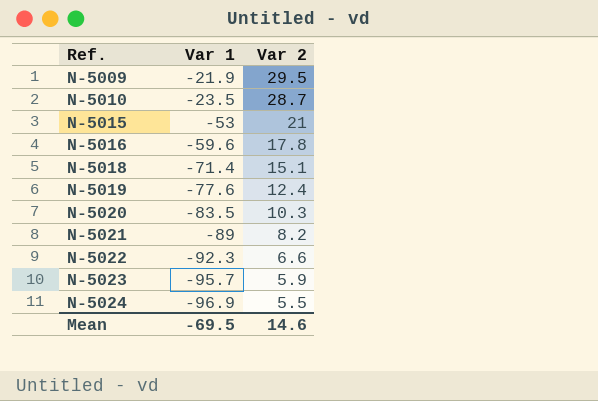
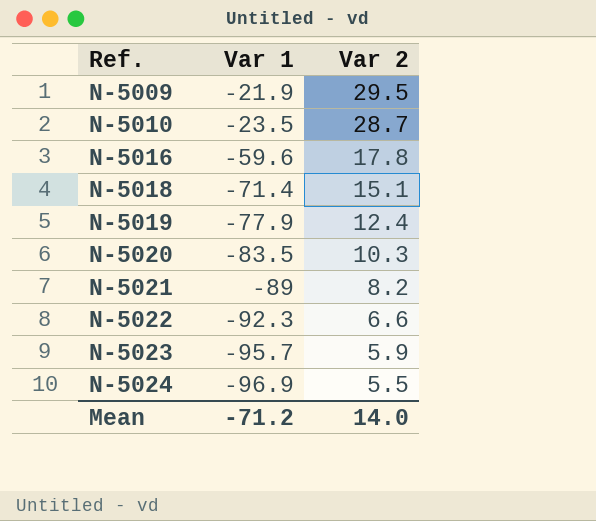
row N-5015: -53 | 21 -> none
N-5019 | Var 1: -77.6 -> -77.9
Mean | Var 1: -69.5 -> -71.2
Mean | Var 2: 14.6 -> 14.0

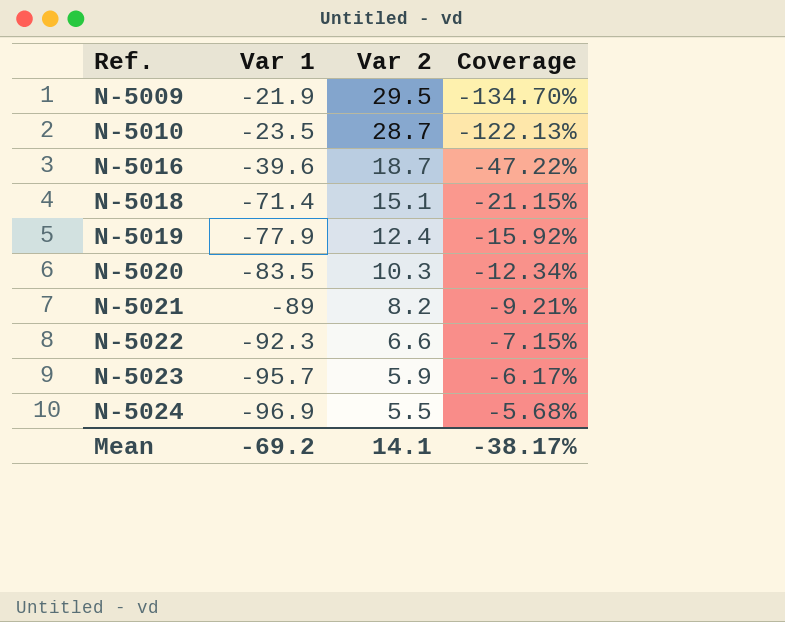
column Coverage | formula: none -> [Var 2] / [Var 1]
N-5016 | Var 1: -59.6 -> -39.6
N-5016 | Var 2: 17.8 -> 18.7
Mean | Var 1: -71.2 -> -69.2
Mean | Var 2: 14.0 -> 14.1

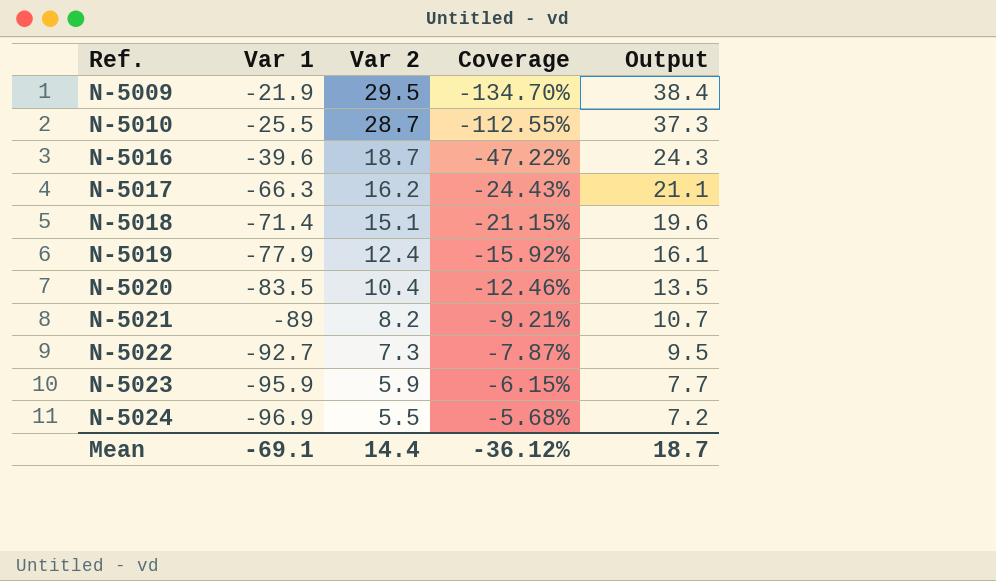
column Output | formula: none -> [Var 2] * 1.3
N-5010 | Var 1: -23.5 -> -25.5
N-5010 | Coverage: -122.13% -> -112.55%
row N-5017: none -> -66.3 | 16.2 | -24.43% | 21.1
N-5020 | Var 2: 10.3 -> 10.4
N-5020 | Coverage: -12.34% -> -12.46%
N-5022 | Var 1: -92.3 -> -92.7
N-5022 | Var 2: 6.6 -> 7.3
N-5022 | Coverage: -7.15% -> -7.87%
N-5023 | Var 1: -95.7 -> -95.9
N-5023 | Coverage: -6.17% -> -6.15%
Mean | Var 1: -69.2 -> -69.1
Mean | Var 2: 14.1 -> 14.4
Mean | Coverage: -38.17% -> -36.12%

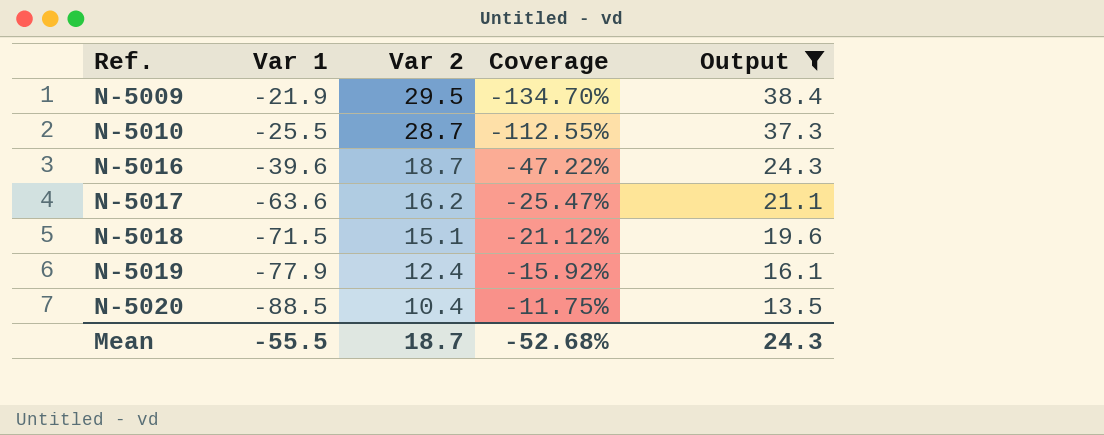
filter: none -> Output >= 13.5
N-5017 | Var 1: -66.3 -> -63.6
N-5017 | Coverage: -24.43% -> -25.47%
N-5018 | Var 1: -71.4 -> -71.5
N-5018 | Coverage: -21.15% -> -21.12%
N-5020 | Var 1: -83.5 -> -88.5
N-5020 | Coverage: -12.46% -> -11.75%
Mean | Var 1: -69.1 -> -55.5
Mean | Var 2: 14.4 -> 18.7
Mean | Coverage: -36.12% -> -52.68%
Mean | Output: 18.7 -> 24.3

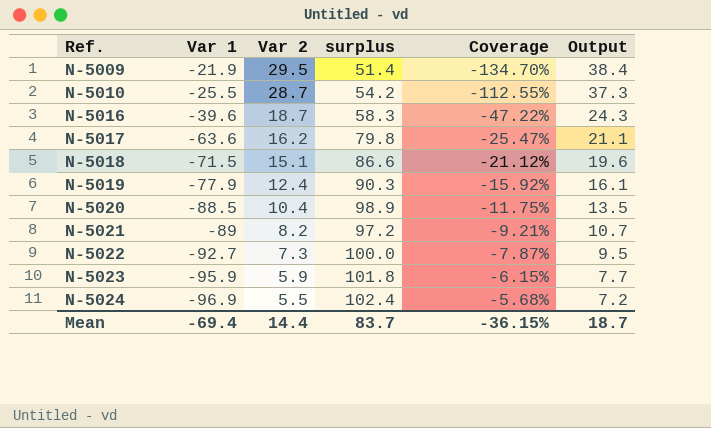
filter: Output >= 13.5 -> none
column surplus | formula: none -> [Var 2] - [Var 1]
Mean | Var 1: -55.5 -> -69.4
Mean | Var 2: 18.7 -> 14.4
Mean | Coverage: -52.68% -> -36.15%
Mean | Output: 24.3 -> 18.7

